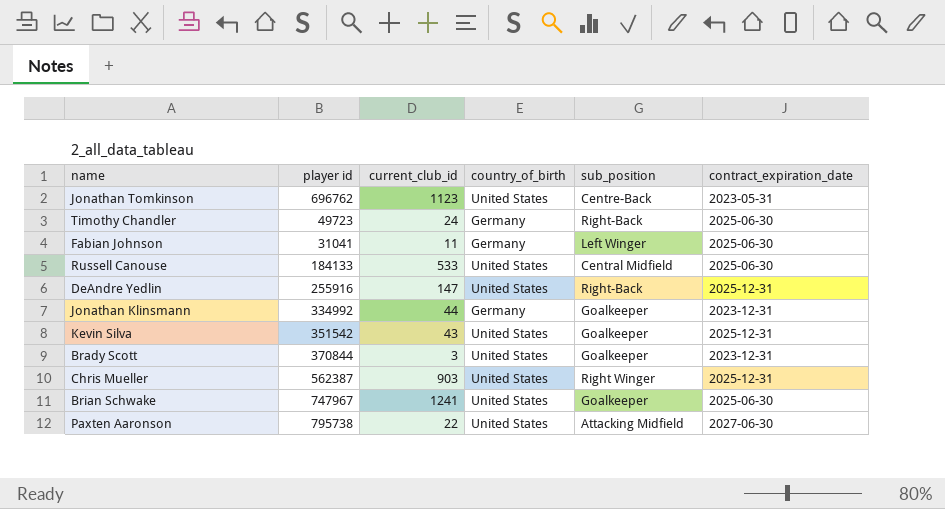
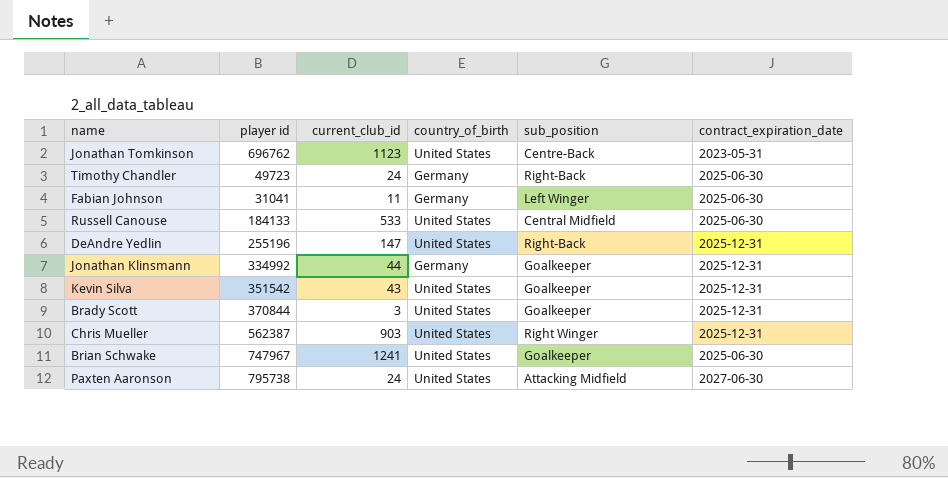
DeAndre Yedlin | player id: 255916 -> 255196
Jonathan Klinsmann | contract_expiration_date: 2023-12-31 -> 2025-12-31
Brady Scott | contract_expiration_date: 2023-12-31 -> 2025-12-31
Paxten Aaronson | current_club_id: 22 -> 24

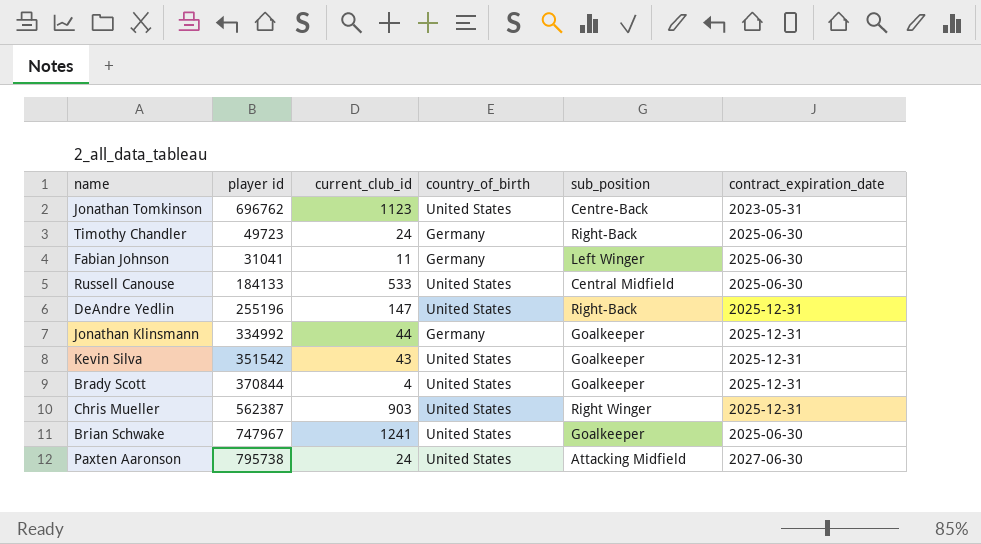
Brady Scott | current_club_id: 3 -> 4

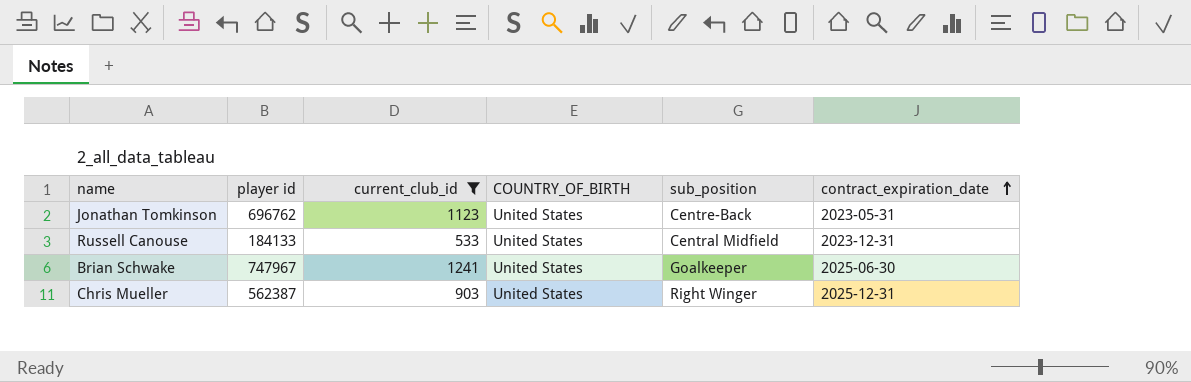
filter: none -> current_club_id >= 533
row order: none -> contract_expiration_date ascending
column name: country_of_birth -> COUNTRY_OF_BIRTH
Russell Canouse | contract_expiration_date: 2025-06-30 -> 2023-12-31

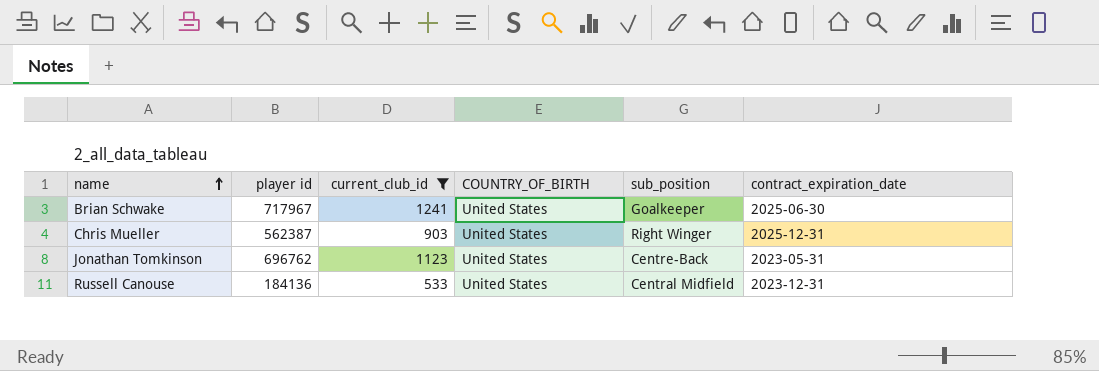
row order: contract_expiration_date ascending -> name ascending
Brian Schwake | player id: 747967 -> 717967
Russell Canouse | player id: 184133 -> 184136

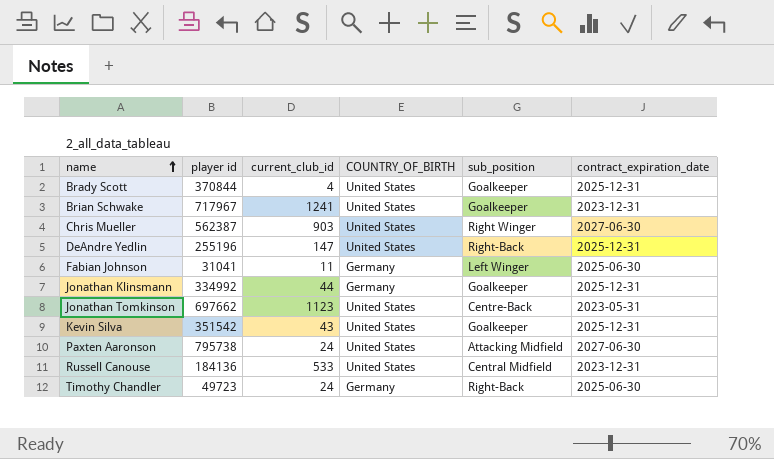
filter: current_club_id >= 533 -> none
Brian Schwake | contract_expiration_date: 2025-06-30 -> 2023-12-31
Chris Mueller | contract_expiration_date: 2025-12-31 -> 2027-06-30
Jonathan Tomkinson | player id: 696762 -> 697662

